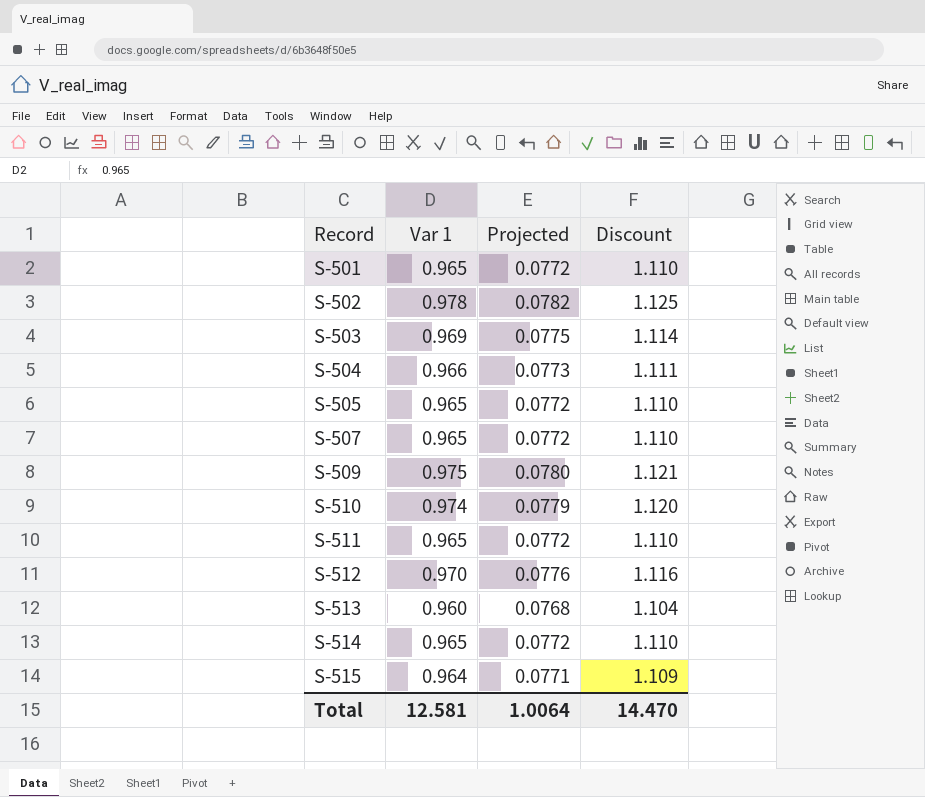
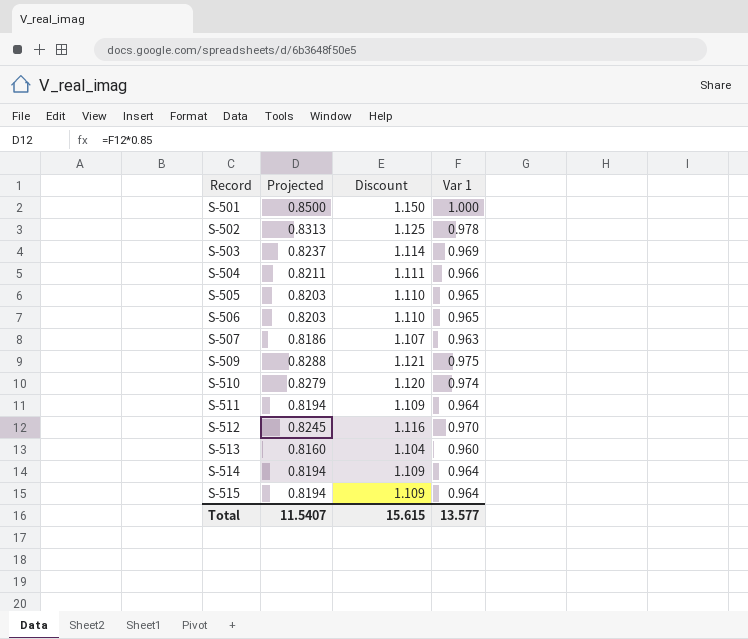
column Projected | formula: [Var 1] * 0.08 -> [Var 1] * 0.85
column Var 1 | position: 2 -> 4
S-501 | Discount: 1.110 -> 1.150
S-501 | Var 1: 0.965 -> 1.000
row S-506: none -> 0.8203 | 1.110 | 0.965
S-507 | Discount: 1.110 -> 1.107
S-507 | Var 1: 0.965 -> 0.963
S-511 | Discount: 1.110 -> 1.109
S-511 | Var 1: 0.965 -> 0.964
S-514 | Discount: 1.110 -> 1.109
S-514 | Var 1: 0.965 -> 0.964
Total | Projected: 1.0064 -> 11.5407
Total | Discount: 14.470 -> 15.615
Total | Var 1: 12.581 -> 13.577

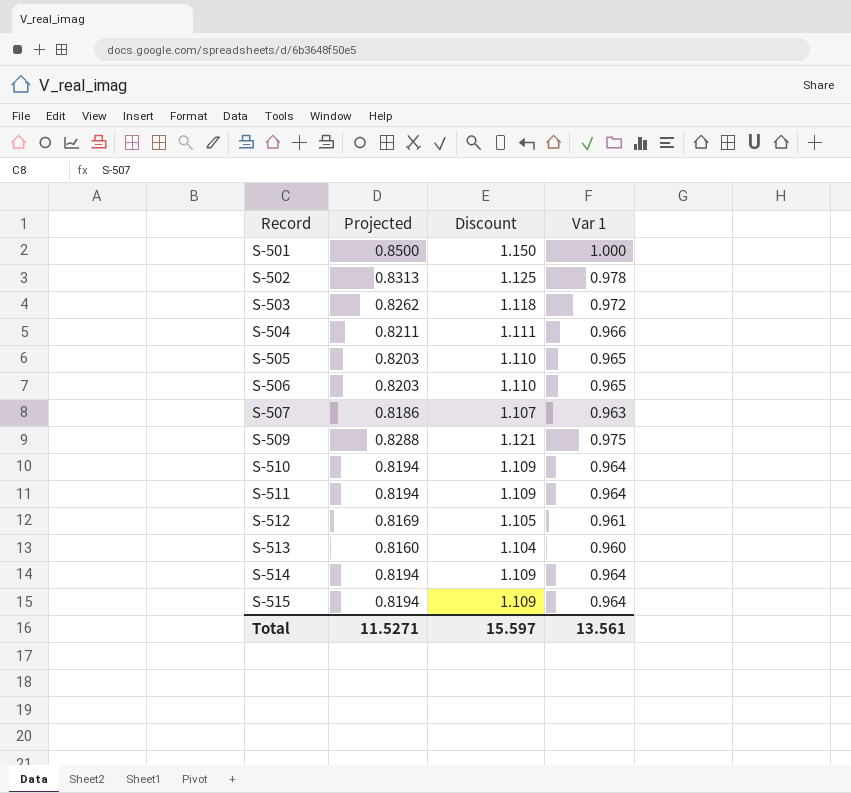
S-503 | Projected: 0.8237 -> 0.8262
S-503 | Discount: 1.114 -> 1.118
S-503 | Var 1: 0.969 -> 0.972
S-510 | Projected: 0.8279 -> 0.8194
S-510 | Discount: 1.120 -> 1.109
S-510 | Var 1: 0.974 -> 0.964
S-512 | Projected: 0.8245 -> 0.8169
S-512 | Discount: 1.116 -> 1.105
S-512 | Var 1: 0.970 -> 0.961
Total | Projected: 11.5407 -> 11.5271
Total | Discount: 15.615 -> 15.597
Total | Var 1: 13.577 -> 13.561

